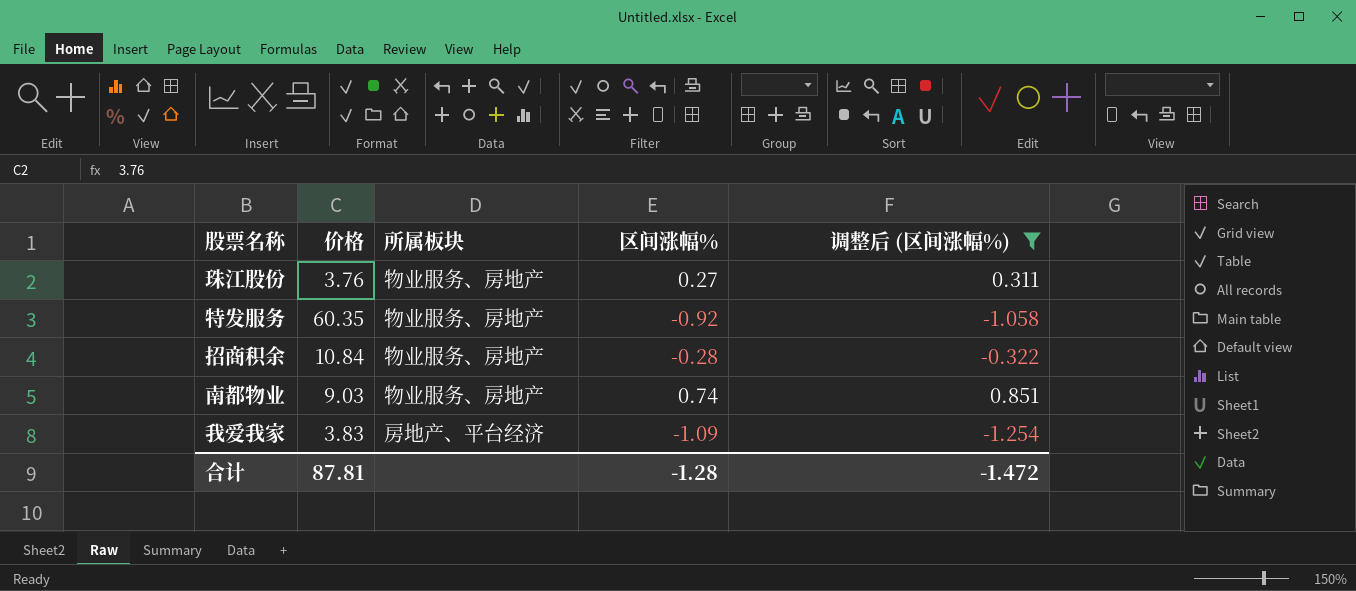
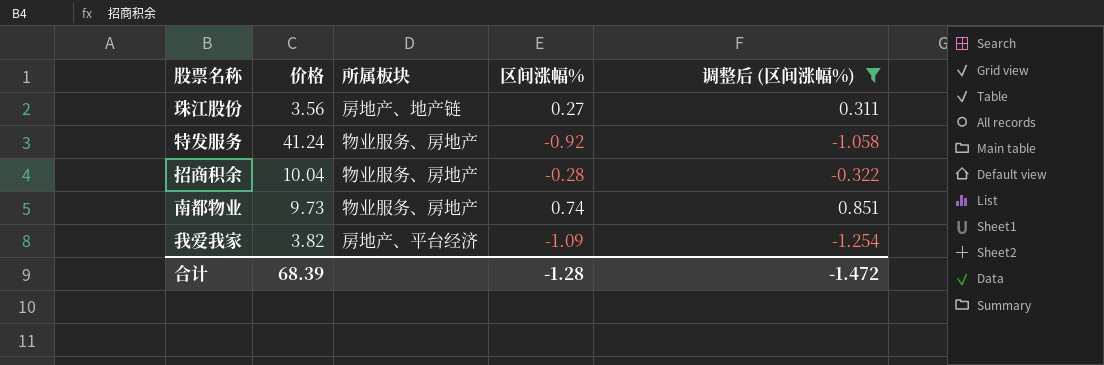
珠江股份 | 价格: 3.76 -> 3.56
珠江股份 | 所属板块: 物业服务、房地产 -> 房地产、地产链
特发服务 | 价格: 60.35 -> 41.24
招商积余 | 价格: 10.84 -> 10.04
南都物业 | 价格: 9.03 -> 9.73
我爱我家 | 价格: 3.83 -> 3.82
合计 | 价格: 87.81 -> 68.39

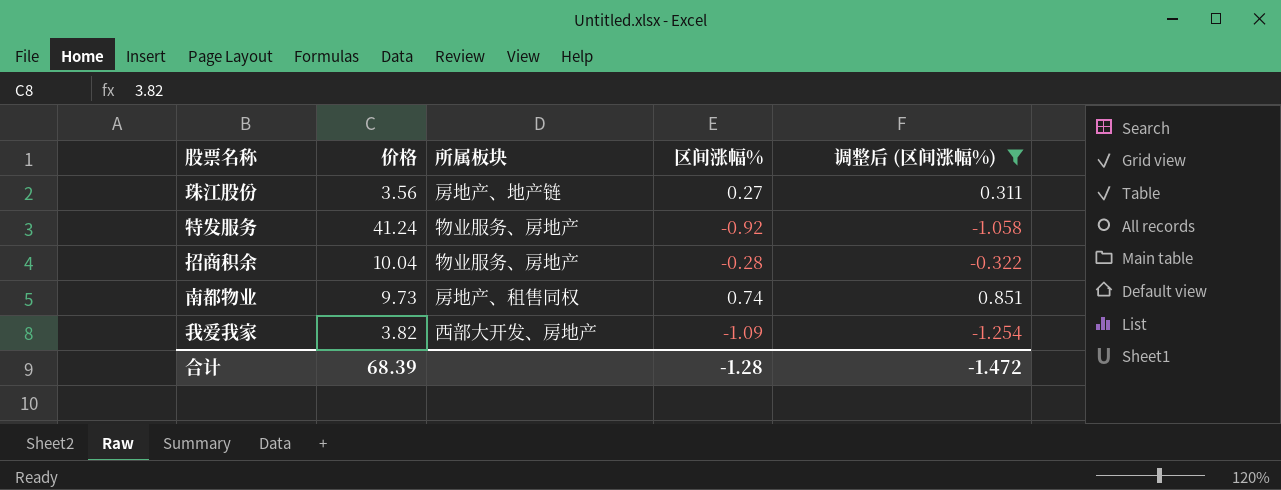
南都物业 | 所属板块: 物业服务、房地产 -> 房地产、租售同权
我爱我家 | 所属板块: 房地产、平台经济 -> 西部大开发、房地产

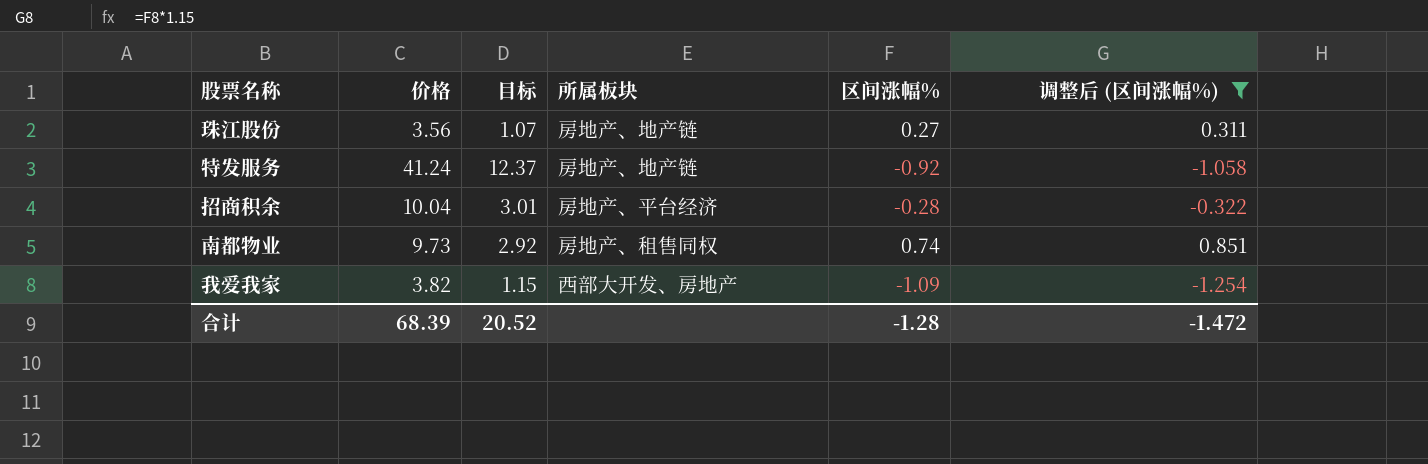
column 目标 | formula: none -> [价格] * 0.3
特发服务 | 所属板块: 物业服务、房地产 -> 房地产、地产链
招商积余 | 所属板块: 物业服务、房地产 -> 房地产、平台经济

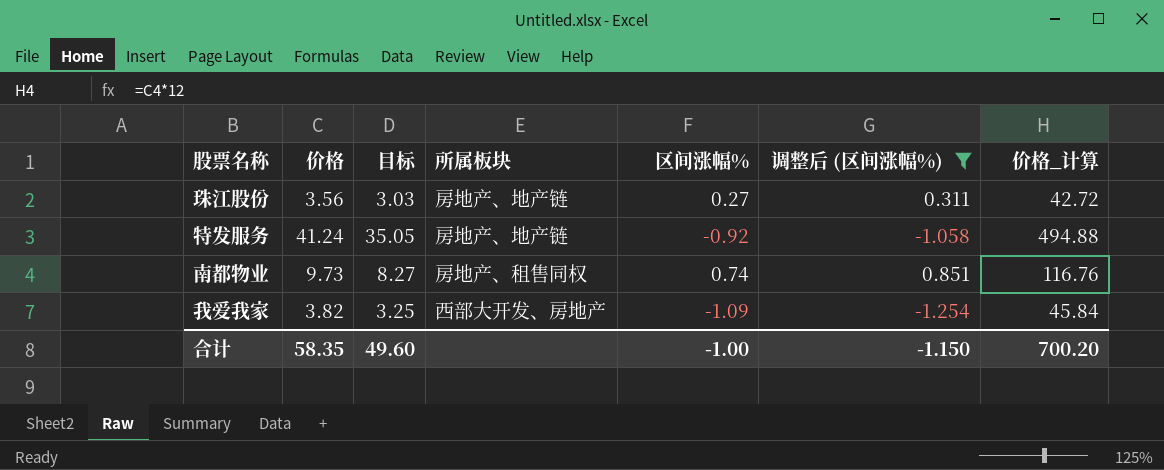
column 目标 | formula: [价格] * 0.3 -> [价格] * 0.85
column 价格_计算 | formula: none -> [价格] * 12
row 招商积余: 10.04 | 3.01 | 房地产、平台经济 | -0.28 | -0.322 -> none
合计 | 价格: 68.39 -> 58.35
合计 | 目标: 20.52 -> 49.60
合计 | 区间涨幅%: -1.28 -> -1.00
合计 | 调整后 (区间涨幅%): -1.472 -> -1.150

